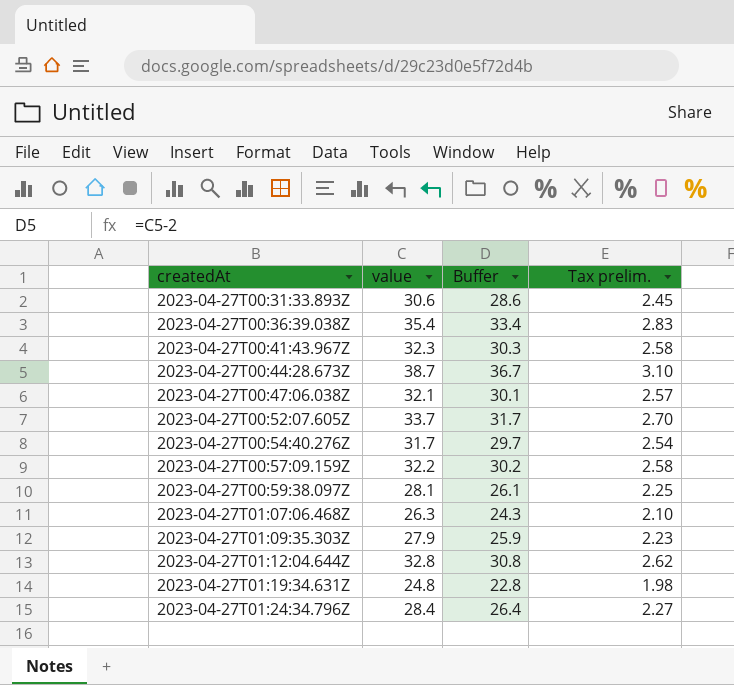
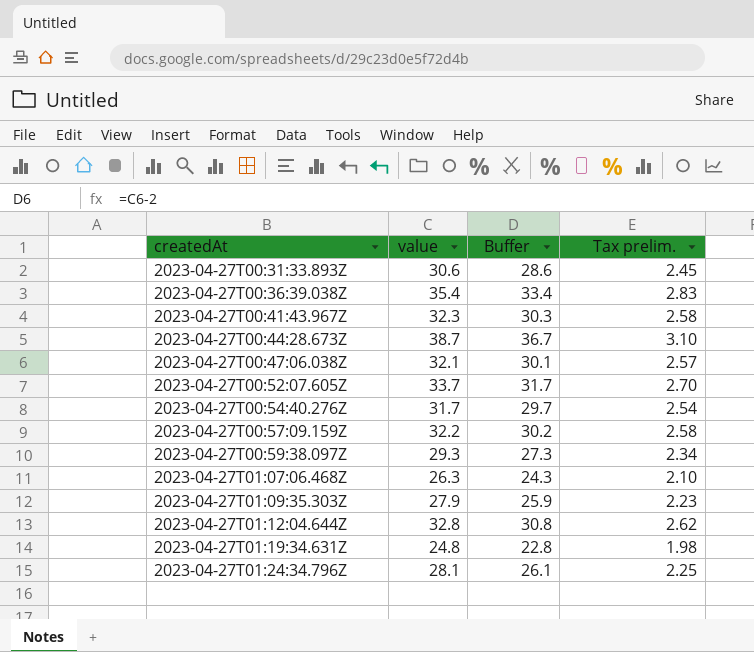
2023-04-27T00:59:38.097Z | value: 28.1 -> 29.3
2023-04-27T00:59:38.097Z | Buffer: 26.1 -> 27.3
2023-04-27T00:59:38.097Z | Tax prelim.: 2.25 -> 2.34
2023-04-27T01:24:34.796Z | value: 28.4 -> 28.1
2023-04-27T01:24:34.796Z | Buffer: 26.4 -> 26.1
2023-04-27T01:24:34.796Z | Tax prelim.: 2.27 -> 2.25

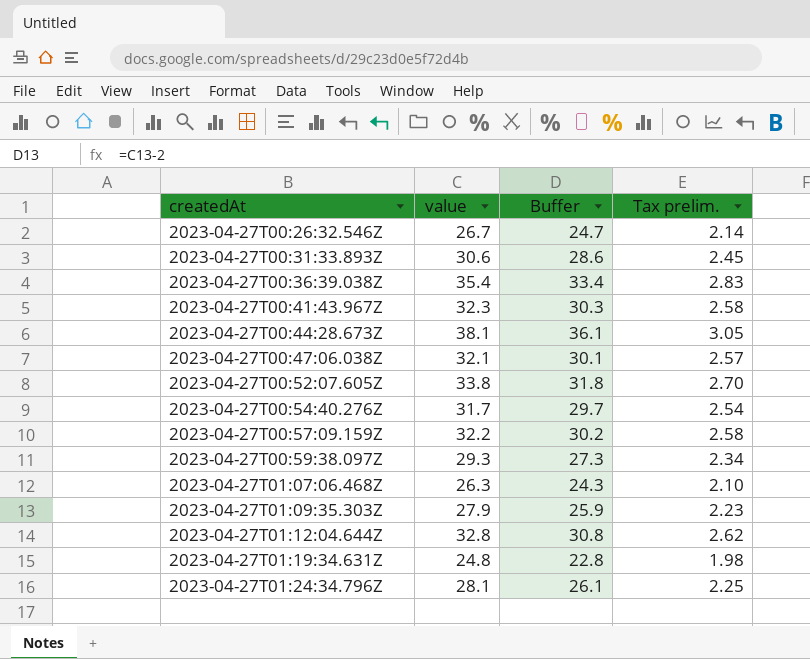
row 2023-04-27T00:26:32.546Z: none -> 26.7 | 24.7 | 2.14
2023-04-27T00:44:28.673Z | value: 38.7 -> 38.1
2023-04-27T00:44:28.673Z | Buffer: 36.7 -> 36.1
2023-04-27T00:44:28.673Z | Tax prelim.: 3.10 -> 3.05
2023-04-27T00:52:07.605Z | value: 33.7 -> 33.8
2023-04-27T00:52:07.605Z | Buffer: 31.7 -> 31.8

